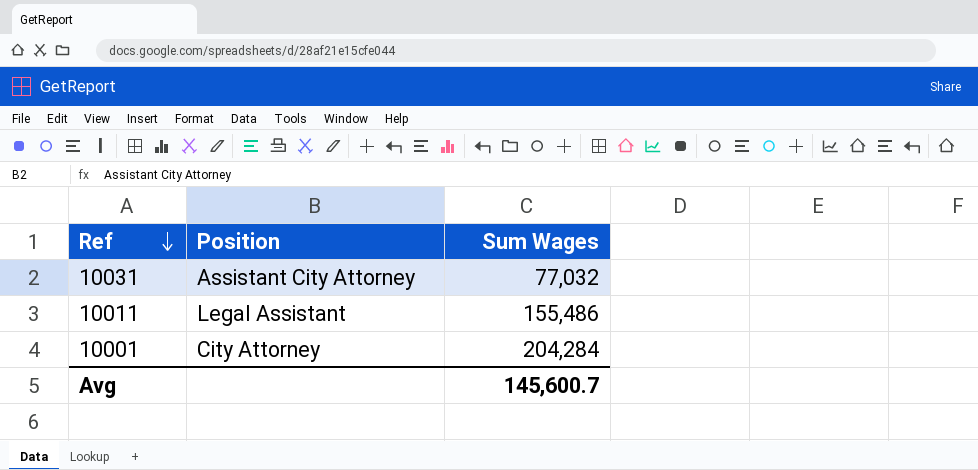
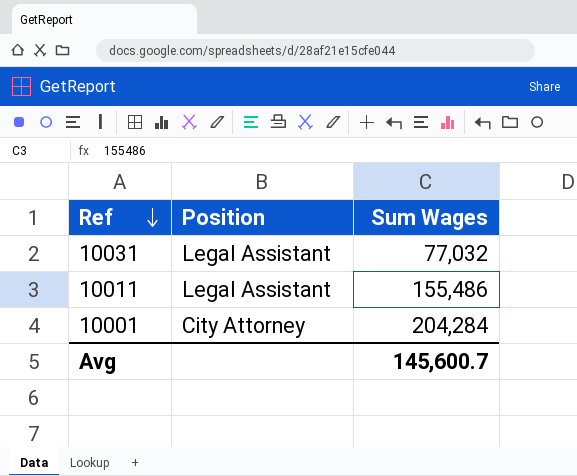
10031 | Position: Assistant City Attorney -> Legal Assistant

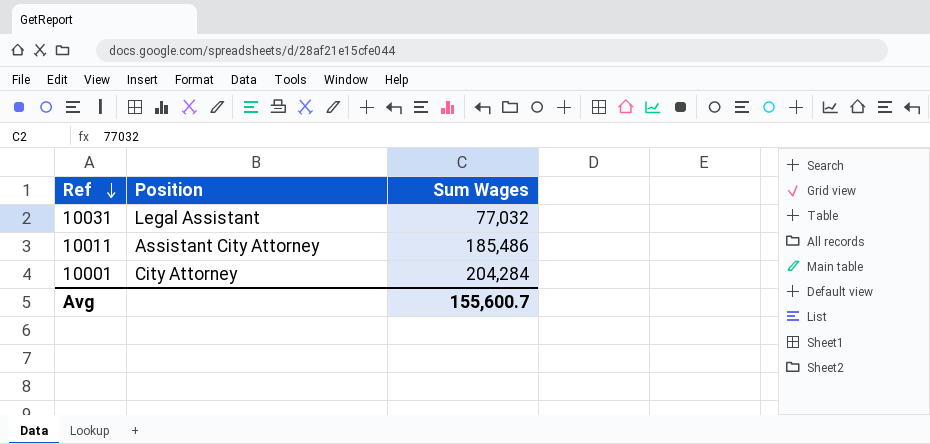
10011 | Position: Legal Assistant -> Assistant City Attorney
10011 | Sum Wages: 155,486 -> 185,486
Avg | Sum Wages: 145,600.7 -> 155,600.7

